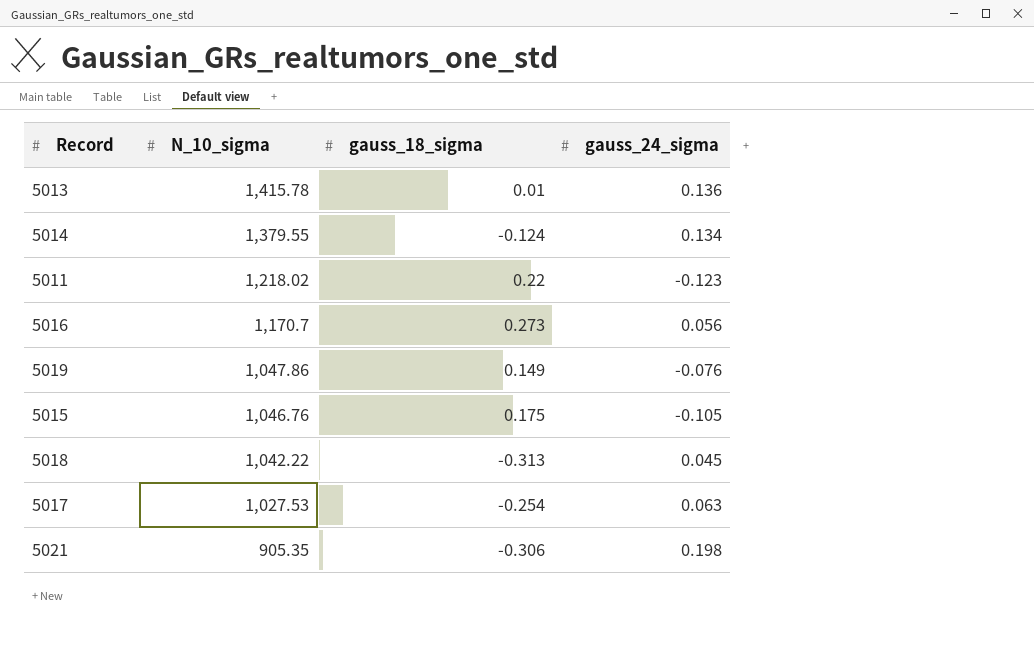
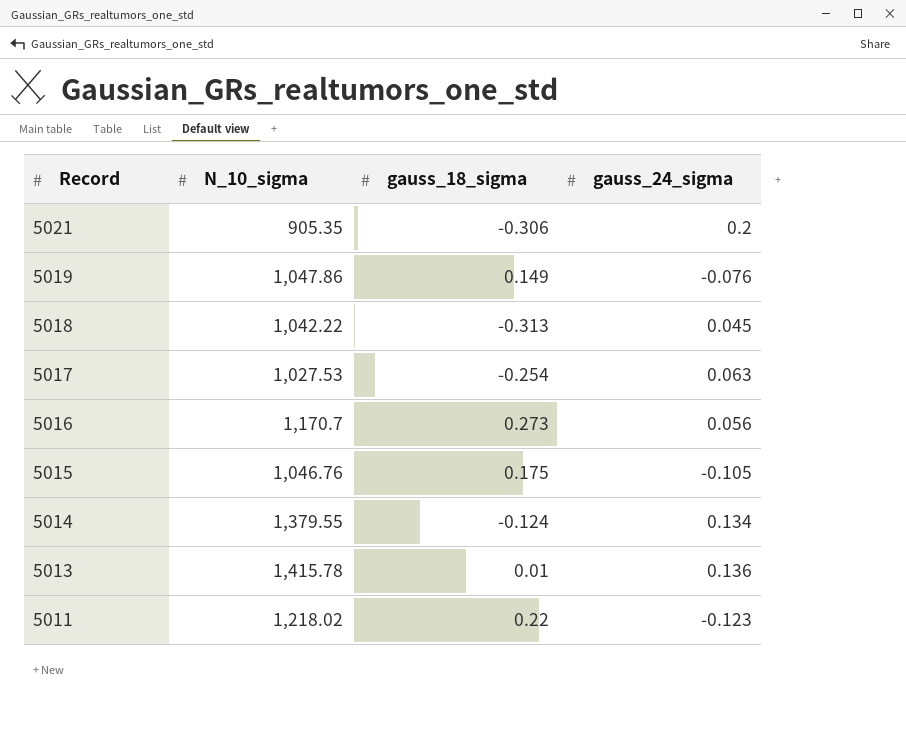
row order: N_10_sigma descending -> Record descending
5021 | gauss_24_sigma: 0.198 -> 0.2

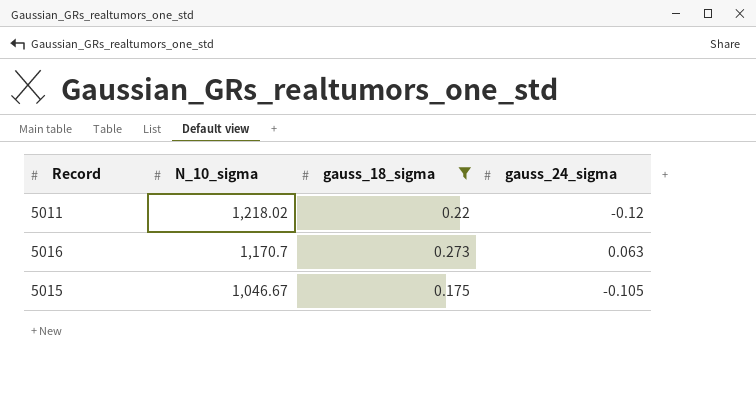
filter: none -> gauss_18_sigma >= 0.175
row order: Record descending -> N_10_sigma descending
5011 | gauss_24_sigma: -0.123 -> -0.12
5016 | gauss_24_sigma: 0.056 -> 0.063
5015 | N_10_sigma: 1,046.76 -> 1,046.67

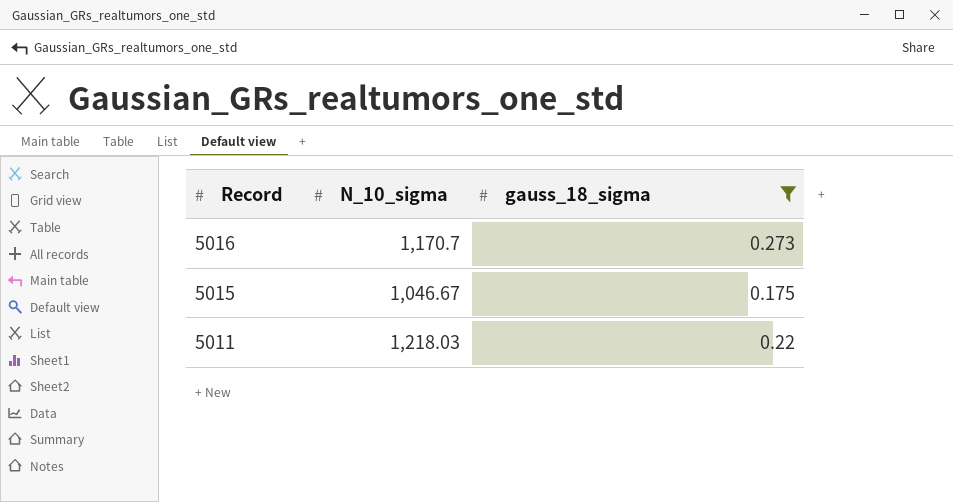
row order: N_10_sigma descending -> Record descending
column gauss_24_sigma | position: 4 -> none
5011 | N_10_sigma: 1,218.02 -> 1,218.03

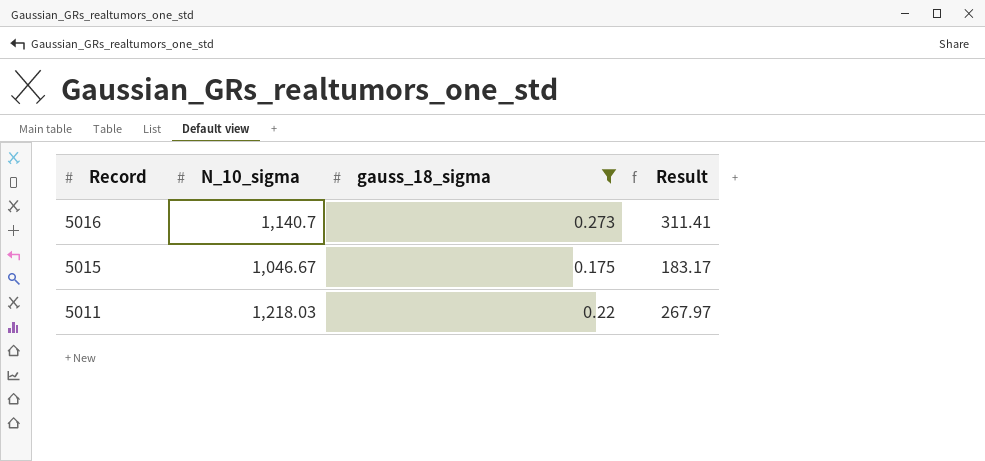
column Result | formula: none -> [N_10_sigma] * [gauss_18_sigma]
5016 | N_10_sigma: 1,170.7 -> 1,140.7

